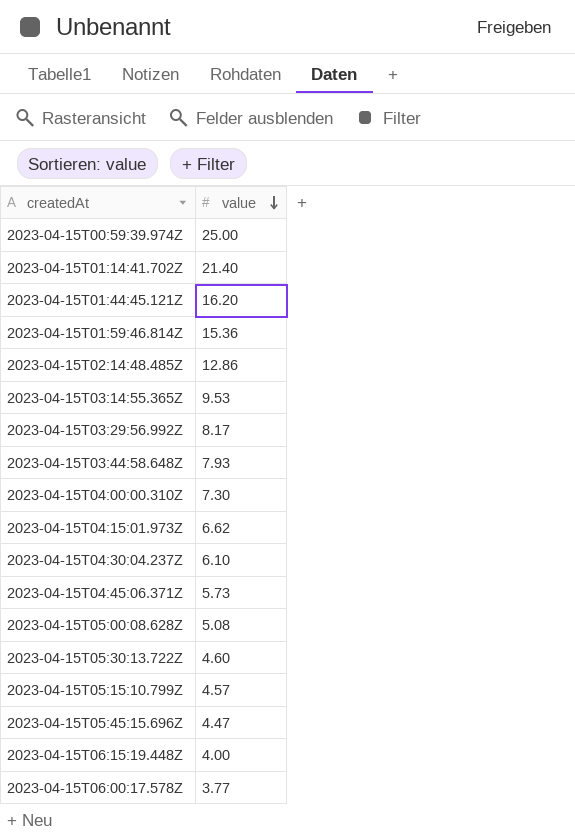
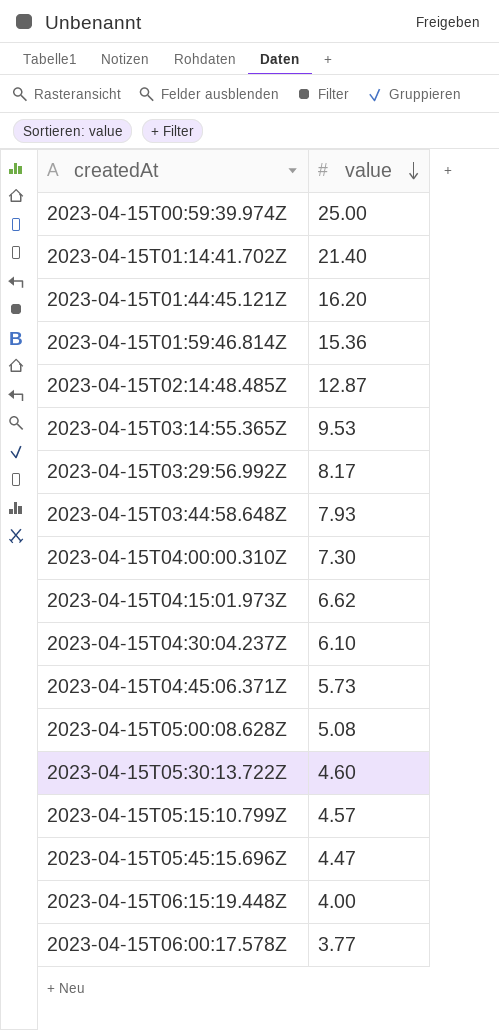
2023-04-15T02:14:48.485Z | value: 12.86 -> 12.87

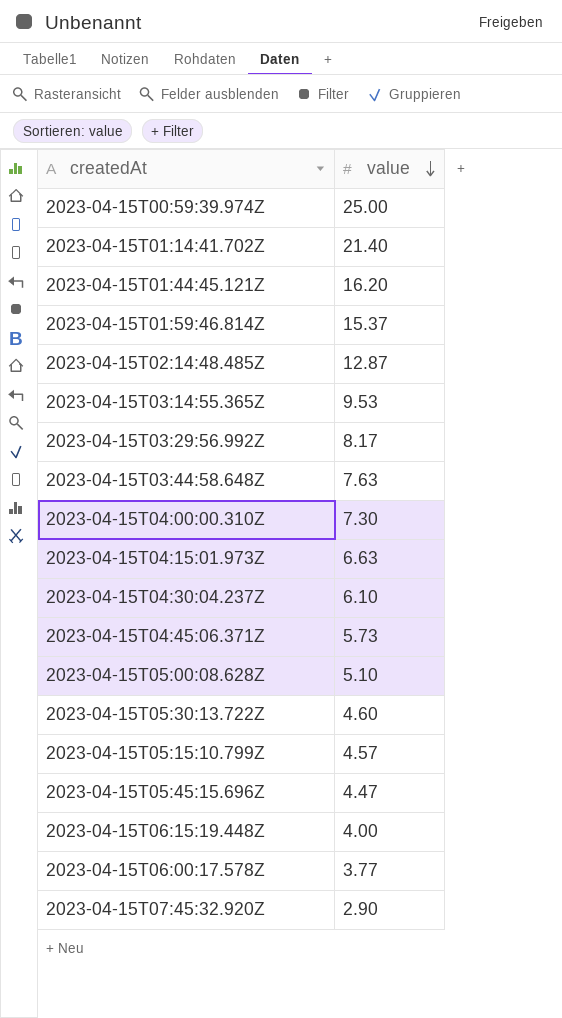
2023-04-15T01:59:46.814Z | value: 15.36 -> 15.37
2023-04-15T03:44:58.648Z | value: 7.93 -> 7.63
2023-04-15T04:15:01.973Z | value: 6.62 -> 6.63
2023-04-15T05:00:08.628Z | value: 5.08 -> 5.10
row 2023-04-15T07:45:32.920Z: none -> 2.90

